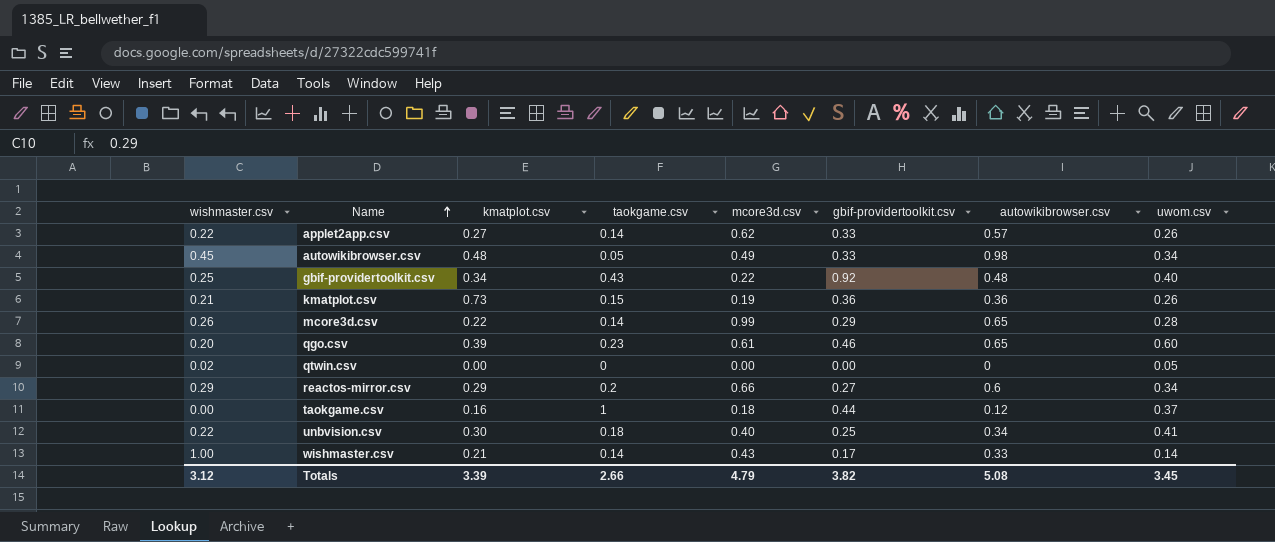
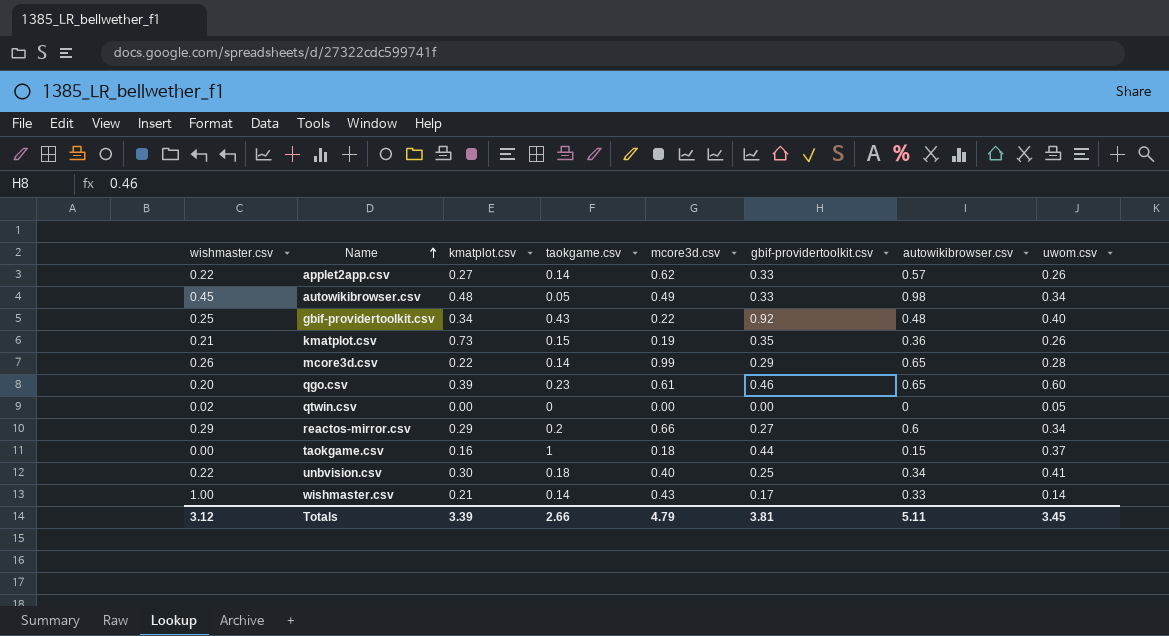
kmatplot.csv | gbif-providertoolkit.csv: 0.36 -> 0.35
taokgame.csv | autowikibrowser.csv: 0.12 -> 0.15
Totals | gbif-providertoolkit.csv: 3.82 -> 3.81
Totals | autowikibrowser.csv: 5.08 -> 5.11

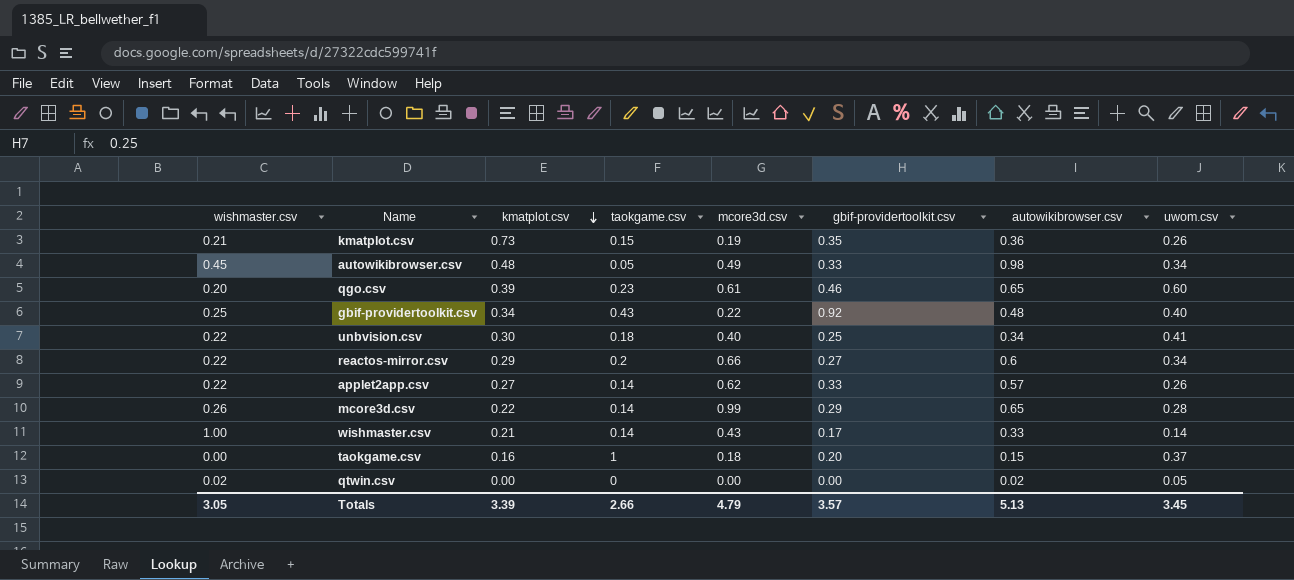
row order: Name ascending -> kmatplot.csv descending
reactos-mirror.csv | wishmaster.csv: 0.29 -> 0.22
taokgame.csv | gbif-providertoolkit.csv: 0.44 -> 0.20
qtwin.csv | autowikibrowser.csv: 0 -> 0.02
Totals | wishmaster.csv: 3.12 -> 3.05
Totals | gbif-providertoolkit.csv: 3.81 -> 3.57
Totals | autowikibrowser.csv: 5.11 -> 5.13

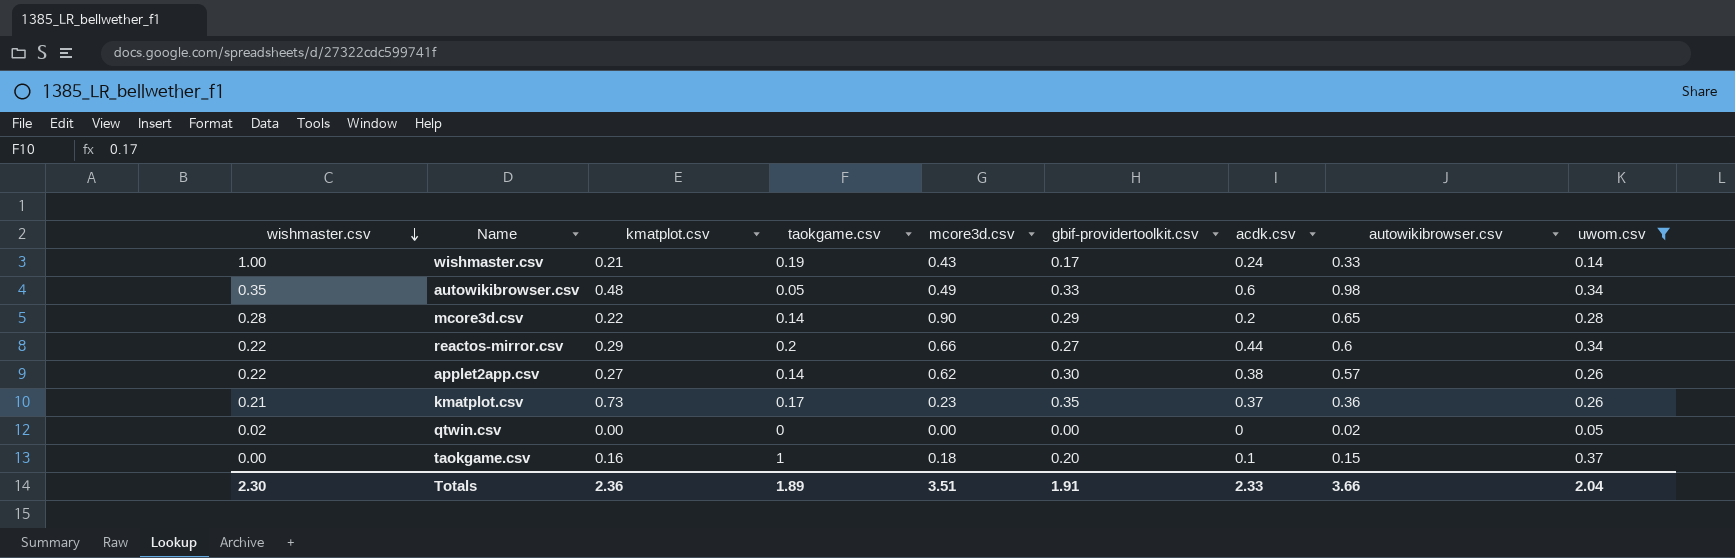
filter: none -> uwom.csv <= 0.37
row order: kmatplot.csv descending -> wishmaster.csv descending
column acdk.csv | position: none -> 7
wishmaster.csv | taokgame.csv: 0.14 -> 0.19
autowikibrowser.csv | wishmaster.csv: 0.45 -> 0.35
mcore3d.csv | wishmaster.csv: 0.26 -> 0.28
mcore3d.csv | mcore3d.csv: 0.99 -> 0.90
applet2app.csv | gbif-providertoolkit.csv: 0.33 -> 0.30
kmatplot.csv | taokgame.csv: 0.15 -> 0.17
kmatplot.csv | mcore3d.csv: 0.19 -> 0.23
Totals | wishmaster.csv: 3.05 -> 2.30
Totals | kmatplot.csv: 3.39 -> 2.36
Totals | taokgame.csv: 2.66 -> 1.89
Totals | mcore3d.csv: 4.79 -> 3.51
Totals | gbif-providertoolkit.csv: 3.57 -> 1.91
Totals | autowikibrowser.csv: 5.13 -> 3.66
Totals | uwom.csv: 3.45 -> 2.04

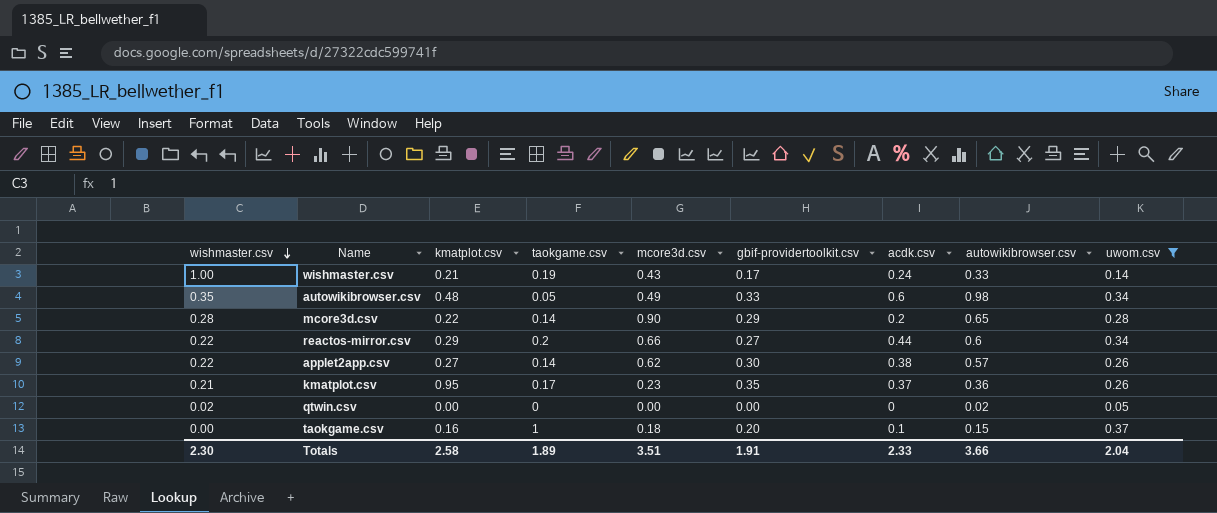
kmatplot.csv | kmatplot.csv: 0.73 -> 0.95
Totals | kmatplot.csv: 2.36 -> 2.58

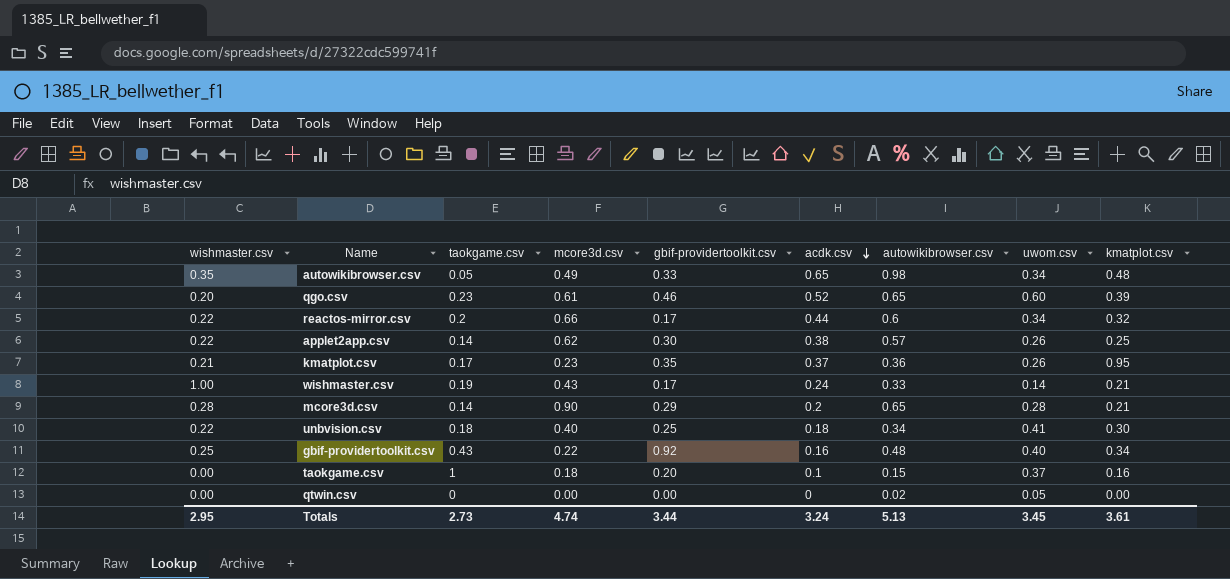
filter: uwom.csv <= 0.37 -> none
row order: wishmaster.csv descending -> acdk.csv descending
column kmatplot.csv | position: 3 -> 9
autowikibrowser.csv | acdk.csv: 0.6 -> 0.65
reactos-mirror.csv | gbif-providertoolkit.csv: 0.27 -> 0.17
reactos-mirror.csv | kmatplot.csv: 0.29 -> 0.32
applet2app.csv | kmatplot.csv: 0.27 -> 0.25
mcore3d.csv | kmatplot.csv: 0.22 -> 0.21
qtwin.csv | wishmaster.csv: 0.02 -> 0.00
Totals | wishmaster.csv: 2.30 -> 2.95
Totals | taokgame.csv: 1.89 -> 2.73
Totals | mcore3d.csv: 3.51 -> 4.74
Totals | gbif-providertoolkit.csv: 1.91 -> 3.44
Totals | acdk.csv: 2.33 -> 3.24
Totals | autowikibrowser.csv: 3.66 -> 5.13
Totals | uwom.csv: 2.04 -> 3.45
Totals | kmatplot.csv: 2.58 -> 3.61

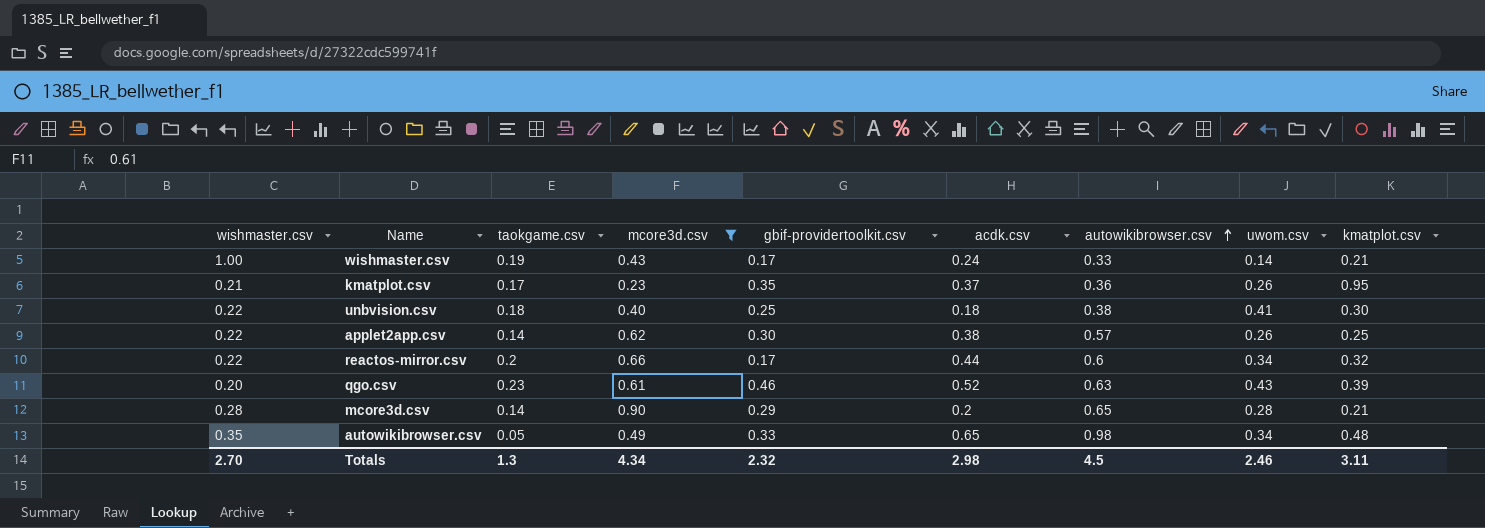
filter: none -> mcore3d.csv >= 0.23
row order: acdk.csv descending -> autowikibrowser.csv ascending
unbvision.csv | autowikibrowser.csv: 0.34 -> 0.38
qgo.csv | autowikibrowser.csv: 0.65 -> 0.63
qgo.csv | uwom.csv: 0.60 -> 0.43
Totals | wishmaster.csv: 2.95 -> 2.70
Totals | taokgame.csv: 2.73 -> 1.3
Totals | mcore3d.csv: 4.74 -> 4.34
Totals | gbif-providertoolkit.csv: 3.44 -> 2.32
Totals | acdk.csv: 3.24 -> 2.98
Totals | autowikibrowser.csv: 5.13 -> 4.5
Totals | uwom.csv: 3.45 -> 2.46
Totals | kmatplot.csv: 3.61 -> 3.11

